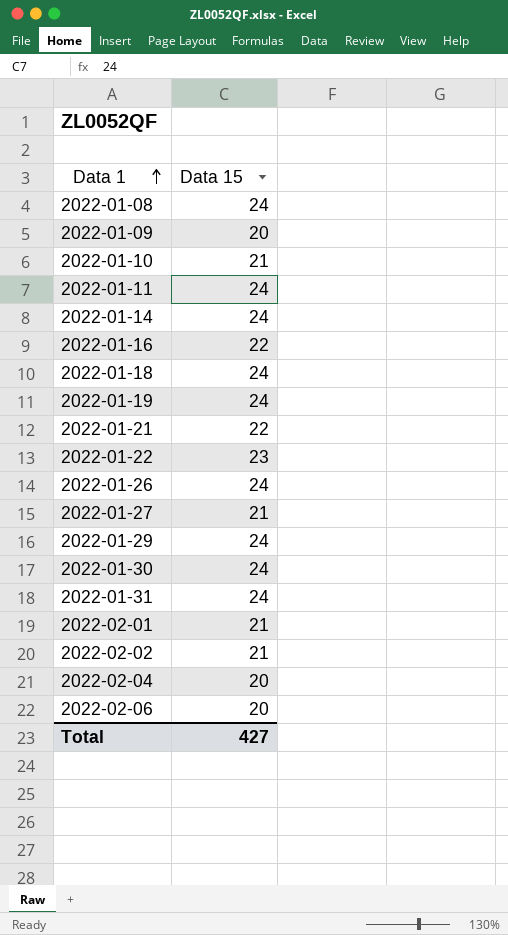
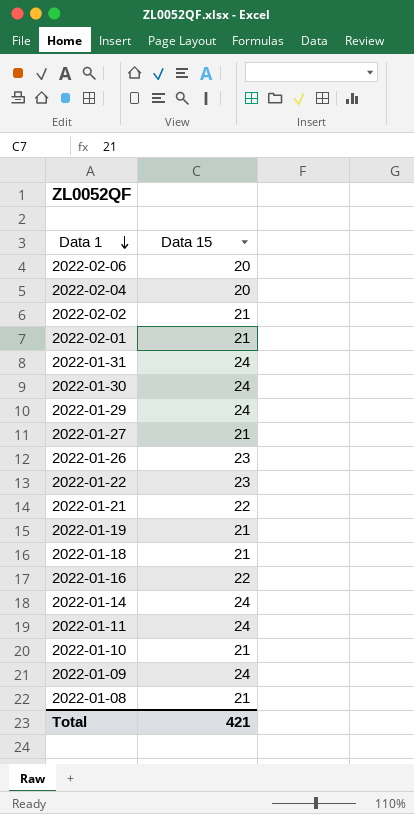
row order: Data 1 ascending -> Data 1 descending
2022-01-26 | Data 15: 24 -> 23
2022-01-19 | Data 15: 24 -> 21
2022-01-18 | Data 15: 24 -> 21
2022-01-09 | Data 15: 20 -> 24
2022-01-08 | Data 15: 24 -> 21
Total | Data 15: 427 -> 421

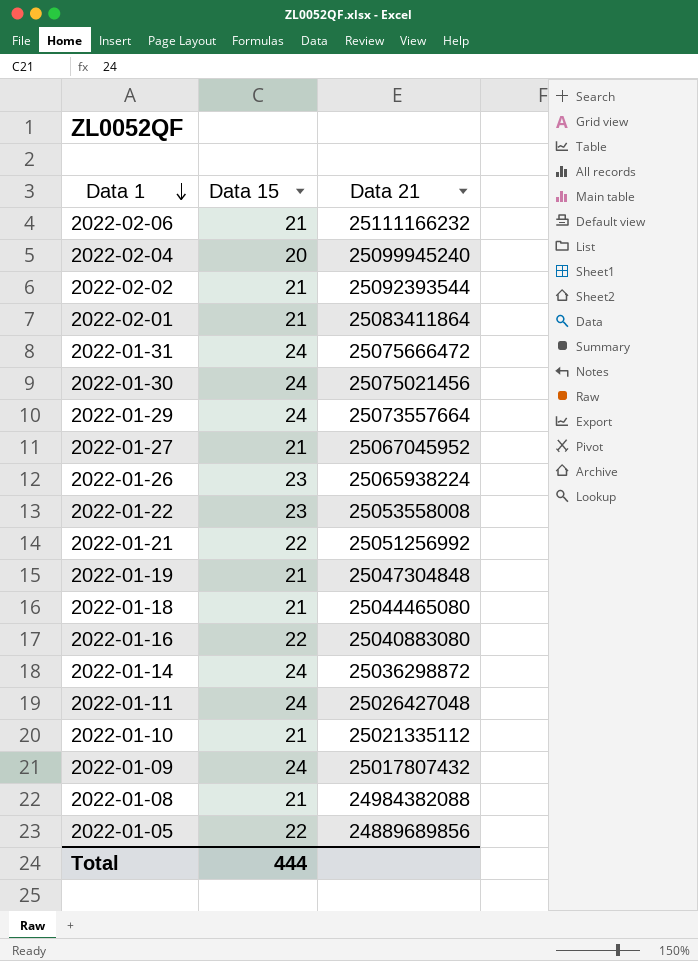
column Data 21 | position: none -> 3
2022-02-06 | Data 15: 20 -> 21
row 2022-01-05: none -> 22 | 24889689856
Total | Data 15: 421 -> 444

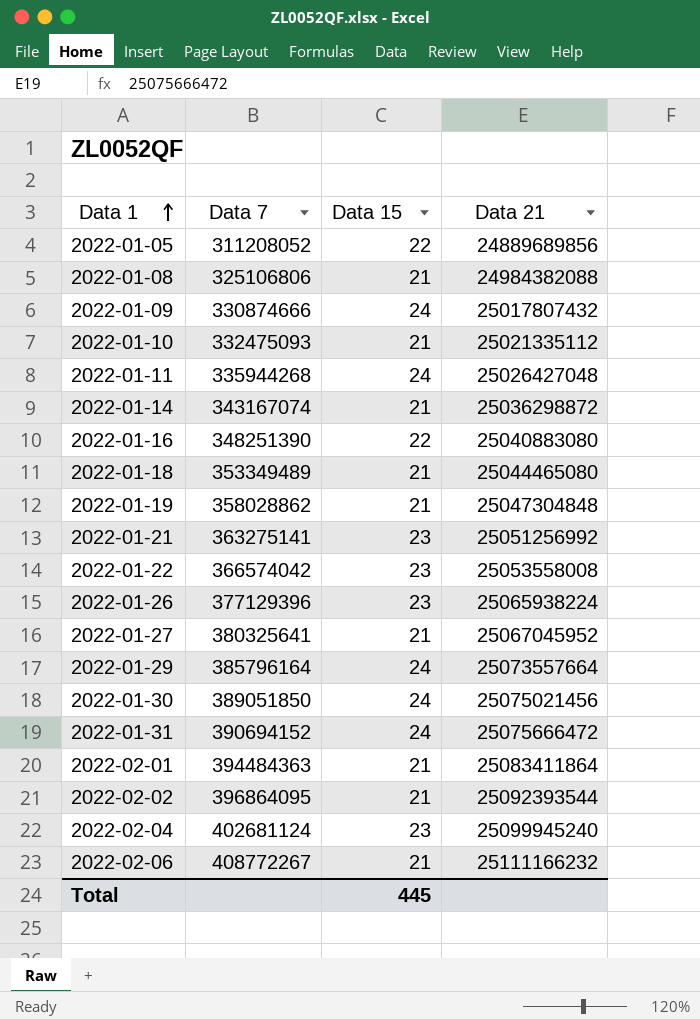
row order: Data 1 descending -> Data 1 ascending
column Data 7 | position: none -> 2
2022-01-14 | Data 15: 24 -> 21
2022-01-21 | Data 15: 22 -> 23
2022-02-04 | Data 15: 20 -> 23
Total | Data 15: 444 -> 445

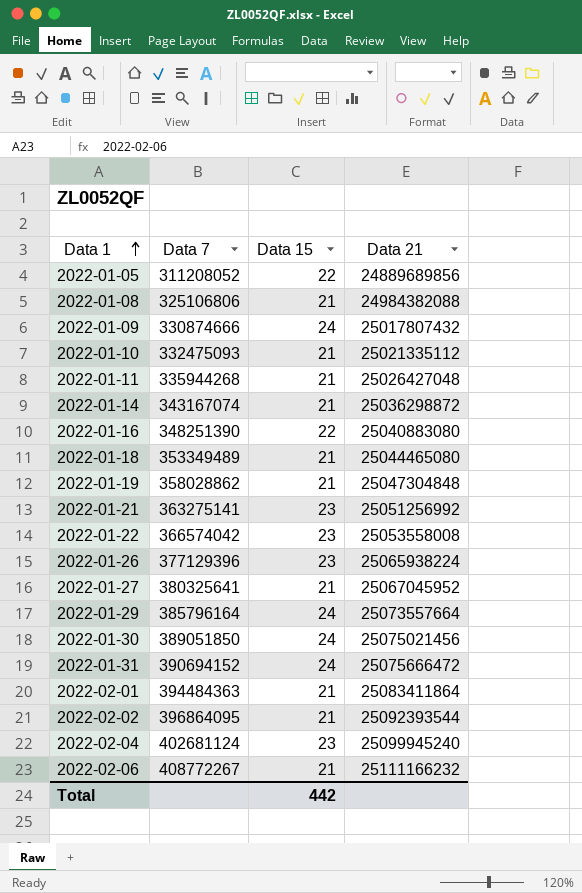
2022-01-11 | Data 15: 24 -> 21
Total | Data 15: 445 -> 442

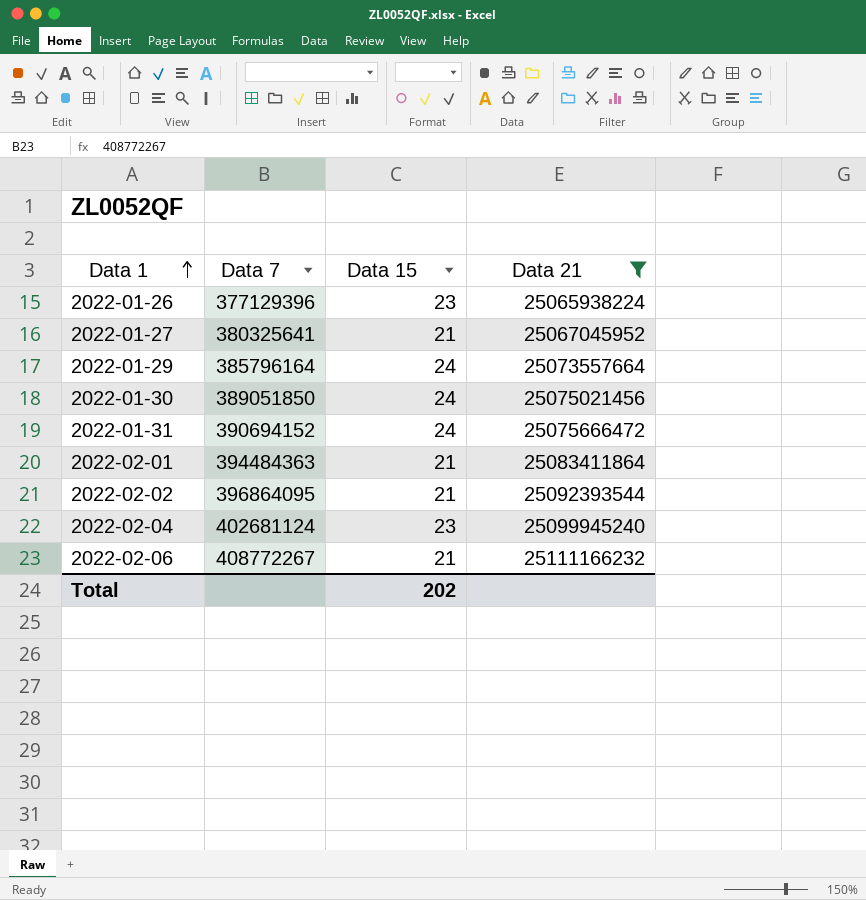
filter: none -> Data 21 >= 25065938224
Total | Data 15: 442 -> 202

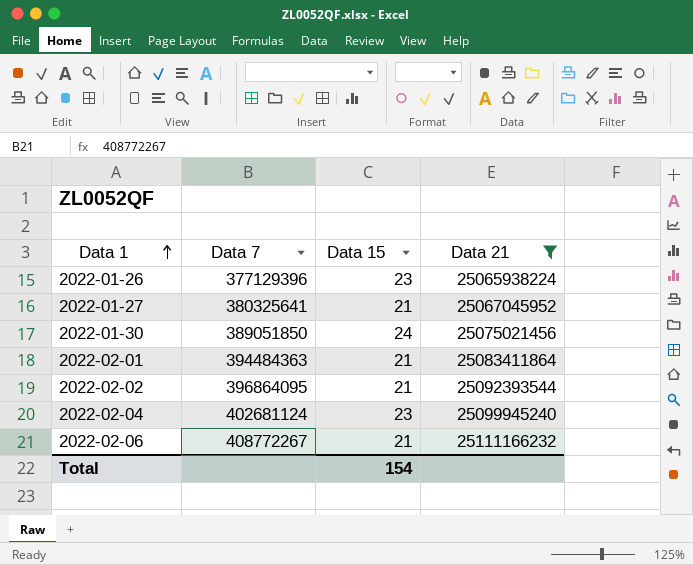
row 2022-01-29: 385796164 | 24 | 25073557664 -> none
row 2022-01-31: 390694152 | 24 | 25075666472 -> none
Total | Data 15: 202 -> 154

